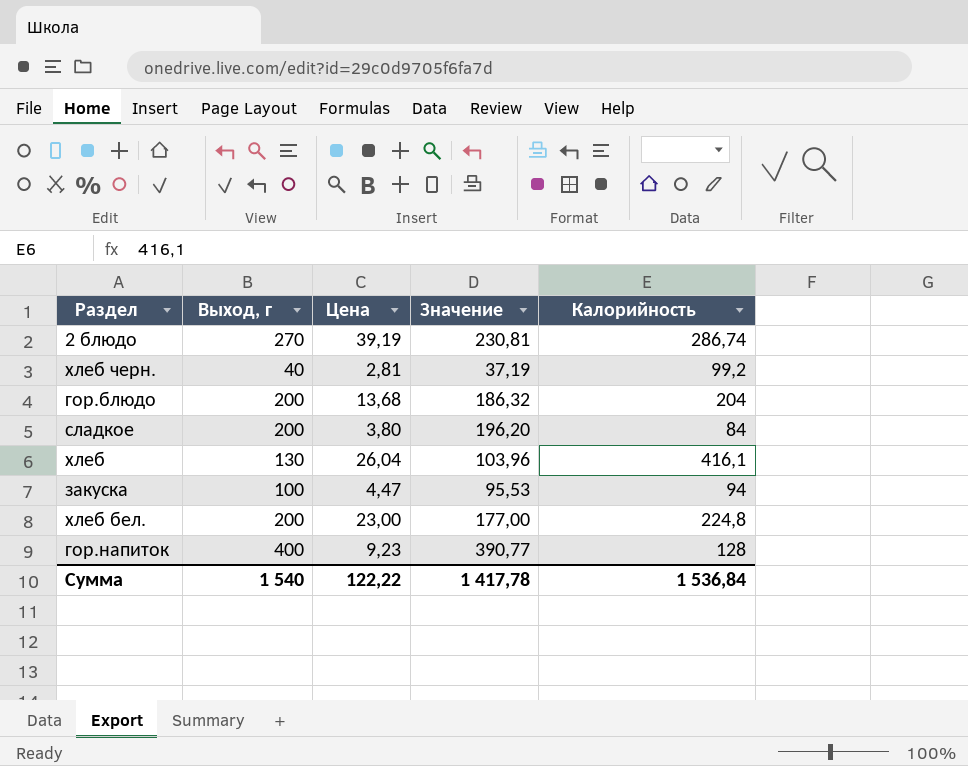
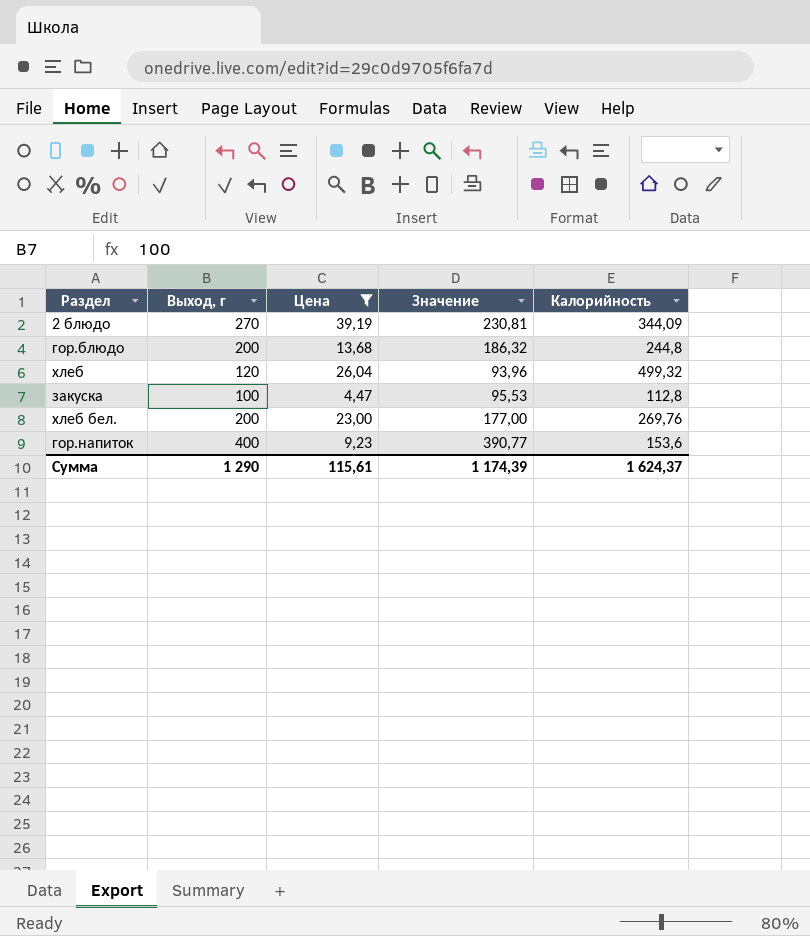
filter: none -> Цена >= 4,47
2 блюдо | Калорийность: 286,74 -> 344,09
гор.блюдо | Калорийность: 204 -> 244,8
хлеб | Выход, г: 130 -> 120
хлеб | Значение: 103,96 -> 93,96
хлеб | Калорийность: 416,1 -> 499,32
закуска | Калорийность: 94 -> 112,8
хлеб бел. | Калорийность: 224,8 -> 269,76
гор.напиток | Калорийность: 128 -> 153,6
Сумма | Выход, г: 1 540 -> 1 290
Сумма | Цена: 122,22 -> 115,61
Сумма | Значение: 1 417,78 -> 1 174,39
Сумма | Калорийность: 1 536,84 -> 1 624,37

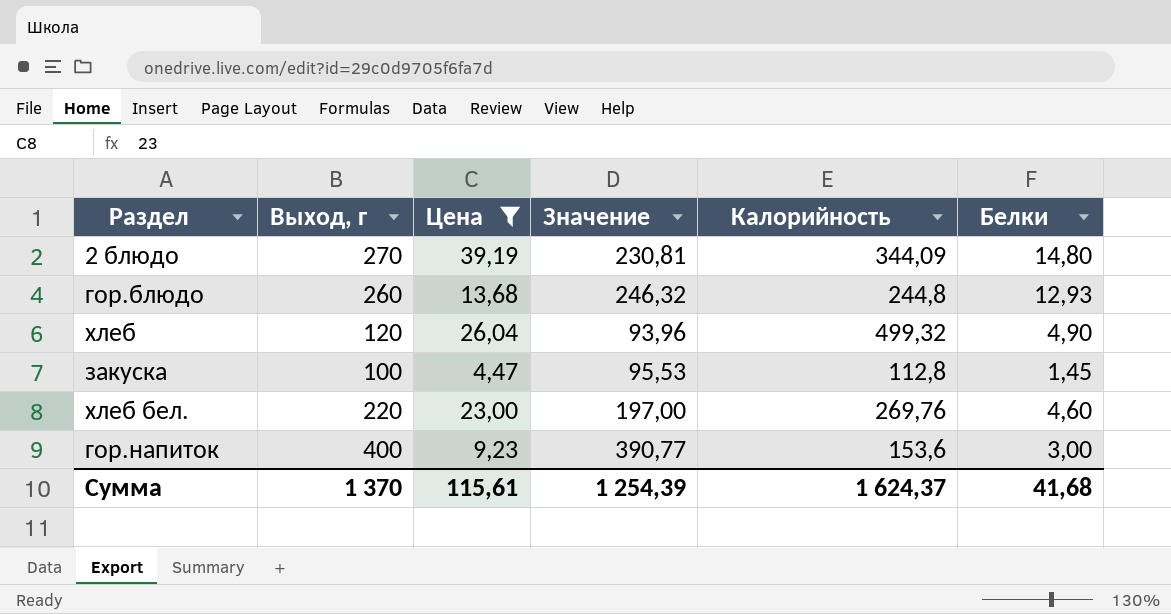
column Белки | position: none -> 6
гор.блюдо | Выход, г: 200 -> 260
гор.блюдо | Значение: 186,32 -> 246,32
хлеб бел. | Выход, г: 200 -> 220
хлеб бел. | Значение: 177,00 -> 197,00
Сумма | Выход, г: 1 290 -> 1 370
Сумма | Значение: 1 174,39 -> 1 254,39

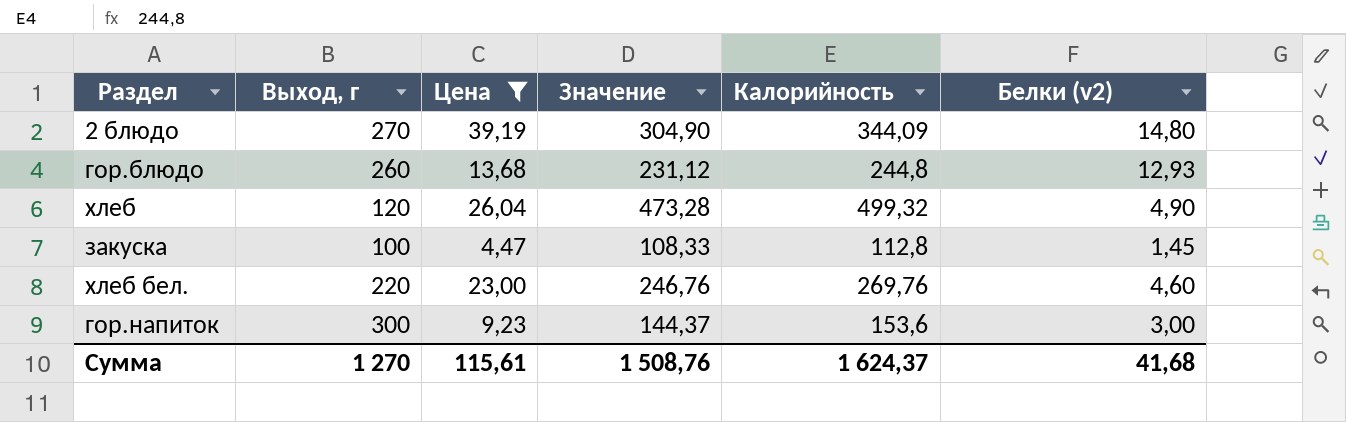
column Значение | formula: [Выход, г] - [Цена] -> [Калорийность] - [Цена]
column name: Белки -> Белки (v2)
гор.напиток | Выход, г: 400 -> 300
Сумма | Выход, г: 1 370 -> 1 270
Сумма | Значение: 1 254,39 -> 1 508,76

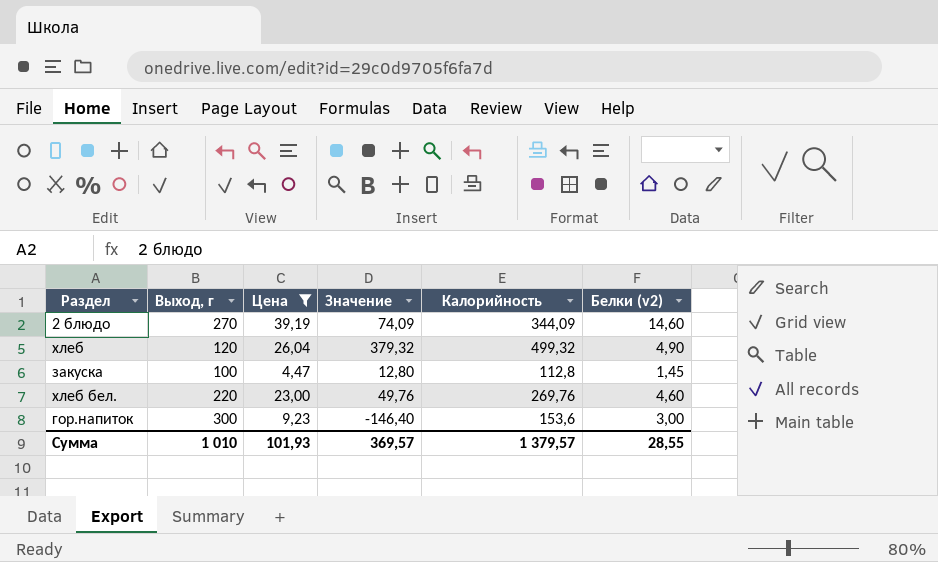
column Значение | formula: [Калорийность] - [Цена] -> [Калорийность] - [Выход, г]
row гор.блюдо: 260 | 13,68 | 231,12 | 244,8 | 12,93 -> none
2 блюдо | Белки (v2): 14,80 -> 14,60
Сумма | Выход, г: 1 270 -> 1 010
Сумма | Цена: 115,61 -> 101,93
Сумма | Значение: 1 508,76 -> 369,57
Сумма | Калорийность: 1 624,37 -> 1 379,57
Сумма | Белки (v2): 41,68 -> 28,55

